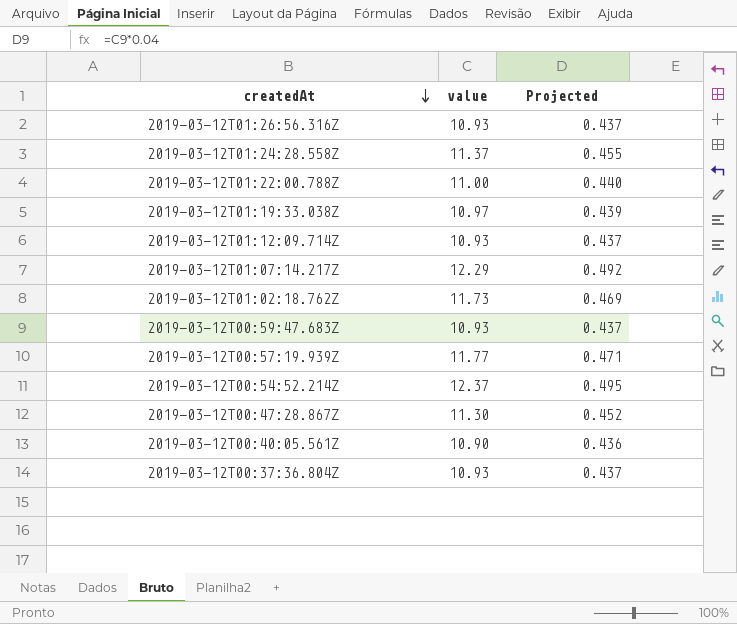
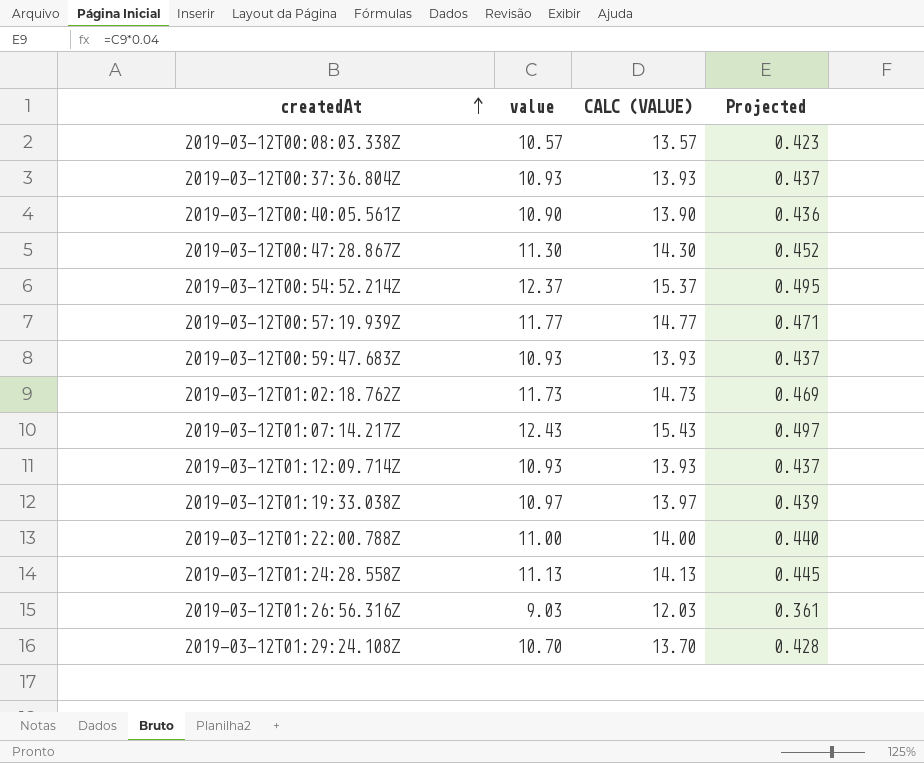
row order: createdAt descending -> createdAt ascending
column CALC (VALUE) | formula: none -> [value] + 3
row 2019-03-12T00:08:03.338Z: none -> 10.57 | 13.57 | 0.423
2019-03-12T01:07:14.217Z | value: 12.29 -> 12.43
2019-03-12T01:07:14.217Z | Projected: 0.492 -> 0.497
2019-03-12T01:24:28.558Z | value: 11.37 -> 11.13
2019-03-12T01:24:28.558Z | Projected: 0.455 -> 0.445
2019-03-12T01:26:56.316Z | value: 10.93 -> 9.03
2019-03-12T01:26:56.316Z | Projected: 0.437 -> 0.361
row 2019-03-12T01:29:24.108Z: none -> 10.70 | 13.70 | 0.428

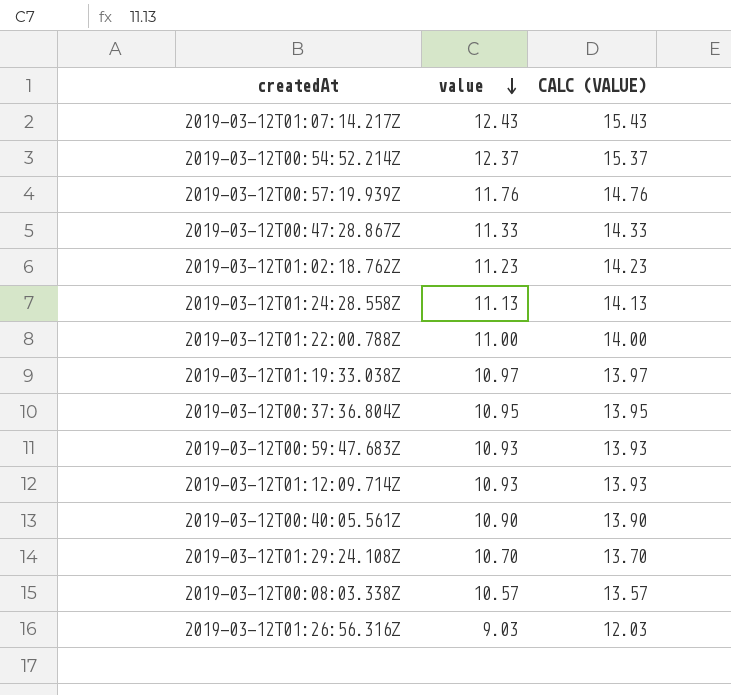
row order: createdAt ascending -> value descending
column Projected | formula: [value] * 0.04 -> none
2019-03-12T00:57:19.939Z | value: 11.77 -> 11.76
2019-03-12T00:57:19.939Z | CALC (VALUE): 14.77 -> 14.76
2019-03-12T00:47:28.867Z | value: 11.30 -> 11.33
2019-03-12T00:47:28.867Z | CALC (VALUE): 14.30 -> 14.33
2019-03-12T01:02:18.762Z | value: 11.73 -> 11.23
2019-03-12T01:02:18.762Z | CALC (VALUE): 14.73 -> 14.23
2019-03-12T00:37:36.804Z | value: 10.93 -> 10.95
2019-03-12T00:37:36.804Z | CALC (VALUE): 13.93 -> 13.95

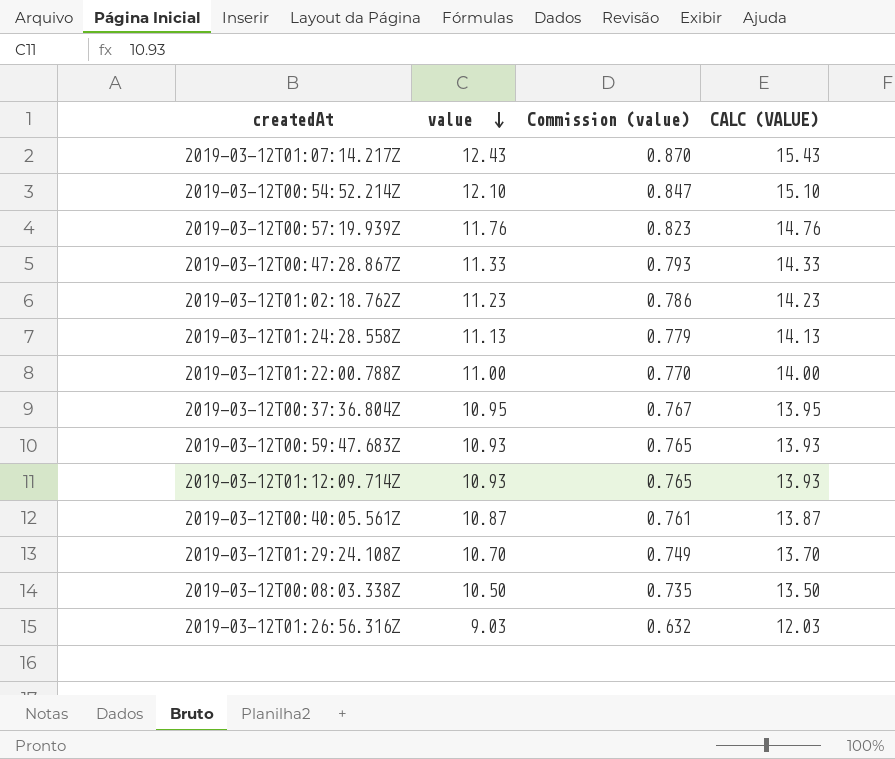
column Commission (value) | formula: none -> [value] * 0.07
row 2019-03-12T01:19:33.038Z: 10.97 | 13.97 -> none
2019-03-12T00:54:52.214Z | value: 12.37 -> 12.10
2019-03-12T00:54:52.214Z | CALC (VALUE): 15.37 -> 15.10
2019-03-12T00:40:05.561Z | value: 10.90 -> 10.87
2019-03-12T00:40:05.561Z | CALC (VALUE): 13.90 -> 13.87
2019-03-12T00:08:03.338Z | value: 10.57 -> 10.50
2019-03-12T00:08:03.338Z | CALC (VALUE): 13.57 -> 13.50

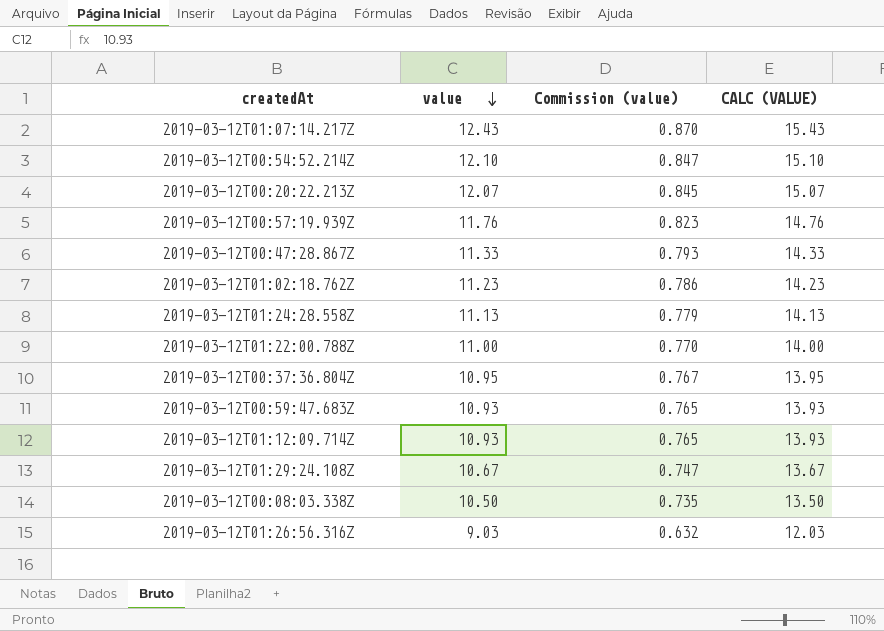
row 2019-03-12T00:40:05.561Z: 10.87 | 0.761 | 13.87 -> none
row 2019-03-12T00:20:22.213Z: none -> 12.07 | 0.845 | 15.07
2019-03-12T01:29:24.108Z | value: 10.70 -> 10.67
2019-03-12T01:29:24.108Z | Commission (value): 0.749 -> 0.747
2019-03-12T01:29:24.108Z | CALC (VALUE): 13.70 -> 13.67

